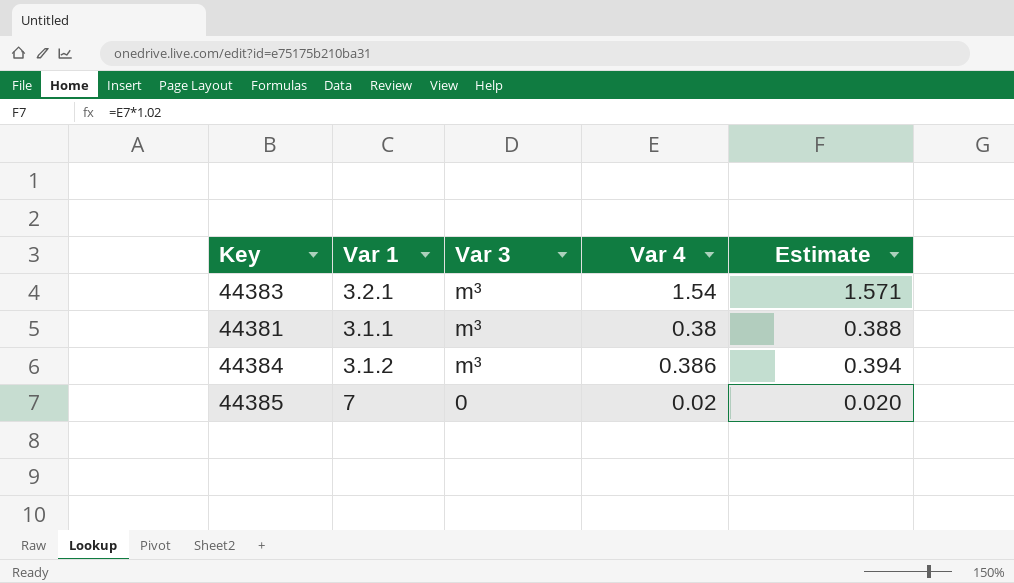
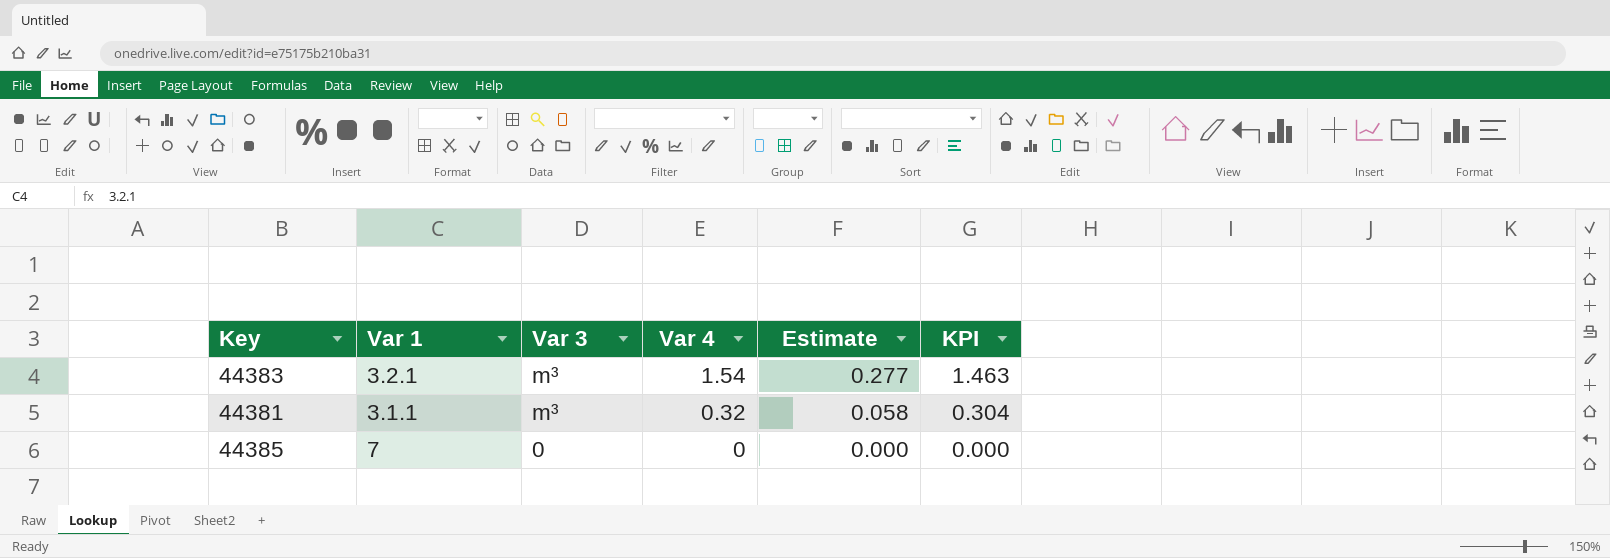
column Estimate | formula: [Var 4] * 1.02 -> [Var 4] * 0.18
column KPI | formula: none -> [Var 4] * 0.95
row 44384: 3.1.2 | m³ | 0.386 | 0.394 -> none
44381 | Var 4: 0.38 -> 0.32
44385 | Var 4: 0.02 -> 0

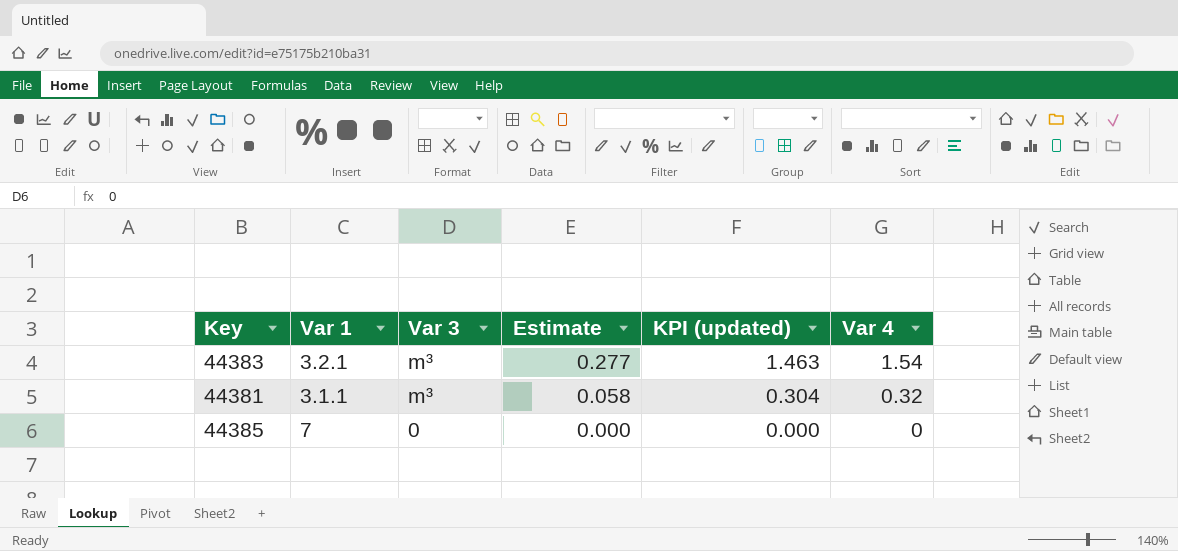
column name: KPI -> KPI (updated)
column Var 4 | position: 4 -> 6

